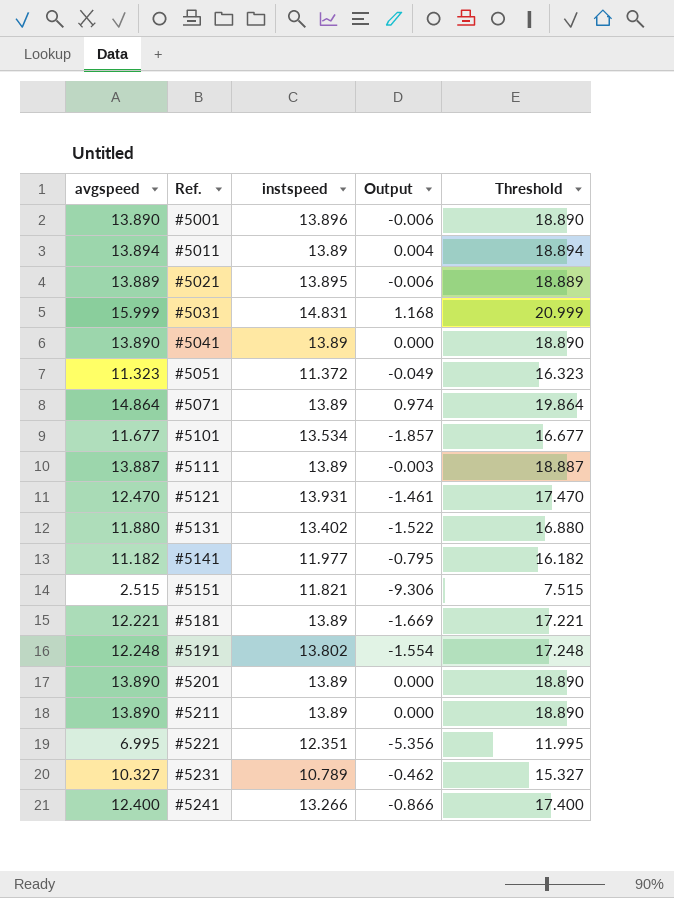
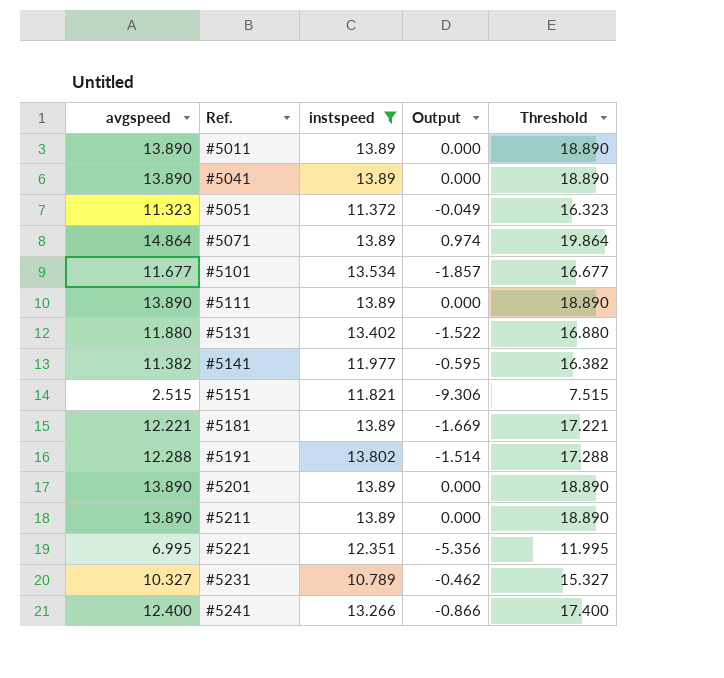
filter: none -> instspeed <= 13.89
#5011 | avgspeed: 13.894 -> 13.890
#5011 | Output: 0.004 -> 0.000
#5011 | Threshold: 18.894 -> 18.890
#5111 | avgspeed: 13.887 -> 13.890
#5111 | Output: -0.003 -> 0.000
#5111 | Threshold: 18.887 -> 18.890
#5141 | avgspeed: 11.182 -> 11.382
#5141 | Output: -0.795 -> -0.595
#5141 | Threshold: 16.182 -> 16.382
#5191 | avgspeed: 12.248 -> 12.288
#5191 | Output: -1.554 -> -1.514
#5191 | Threshold: 17.248 -> 17.288

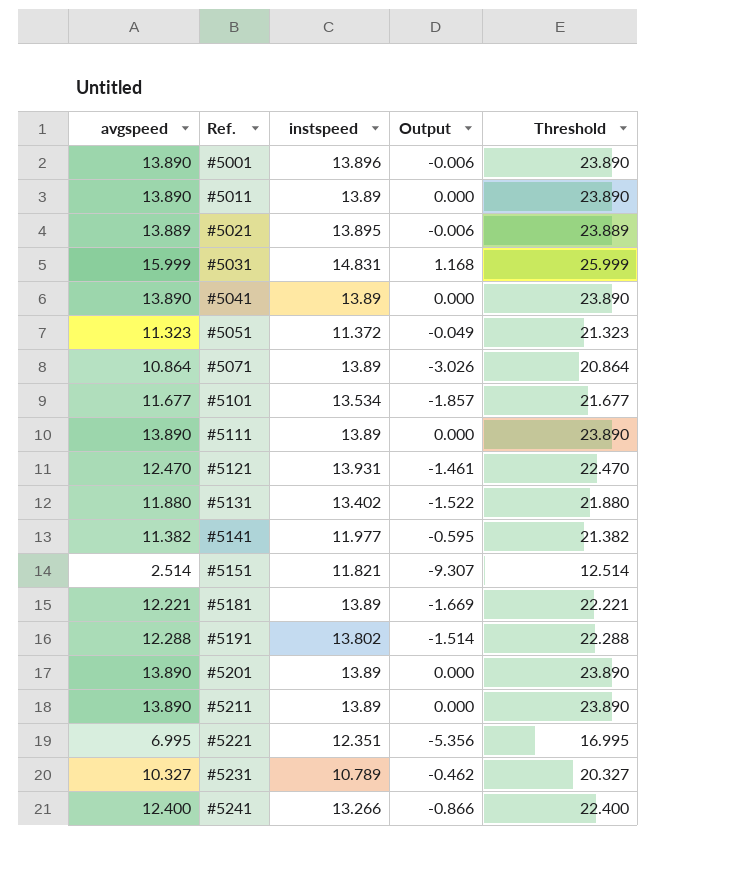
filter: instspeed <= 13.89 -> none
column Threshold | formula: [avgspeed] + 5 -> [avgspeed] + 10
#5071 | avgspeed: 14.864 -> 10.864
#5071 | Output: 0.974 -> -3.026
#5151 | avgspeed: 2.515 -> 2.514
#5151 | Output: -9.306 -> -9.307

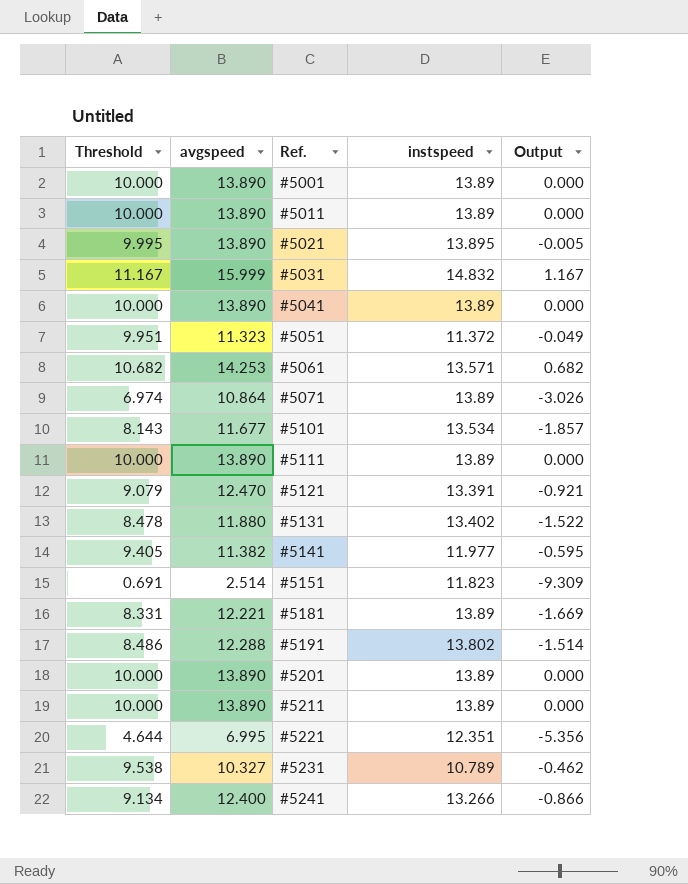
column Threshold | formula: [avgspeed] + 10 -> [Output] + 10
column Threshold | position: 5 -> 1
#5001 | instspeed: 13.896 -> 13.89
#5001 | Output: -0.006 -> 0.000
#5021 | avgspeed: 13.889 -> 13.890
#5021 | Output: -0.006 -> -0.005
#5031 | instspeed: 14.831 -> 14.832
#5031 | Output: 1.168 -> 1.167
row #5061: none -> 10.682 | 14.253 | 13.571 | 0.682
#5121 | instspeed: 13.931 -> 13.391
#5121 | Output: -1.461 -> -0.921
#5151 | instspeed: 11.821 -> 11.823
#5151 | Output: -9.307 -> -9.309

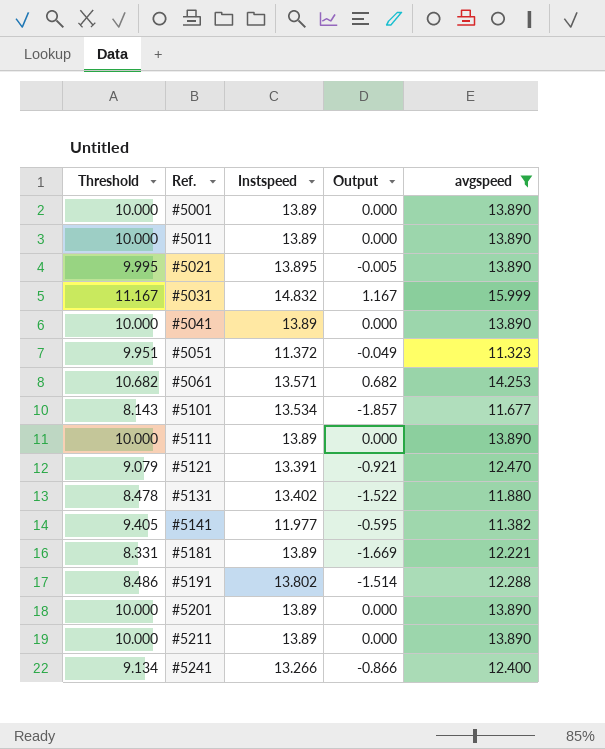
filter: none -> avgspeed >= 11.323
column name: instspeed -> Instspeed
column avgspeed | position: 2 -> 5

